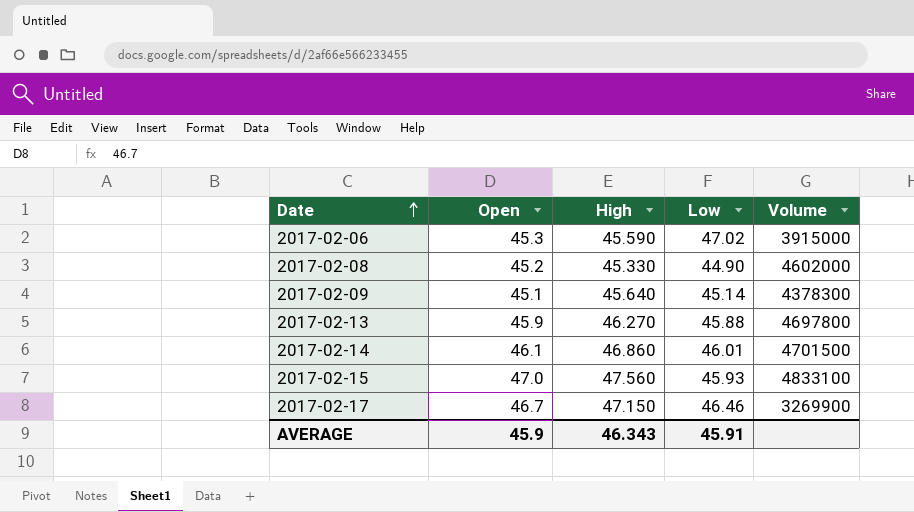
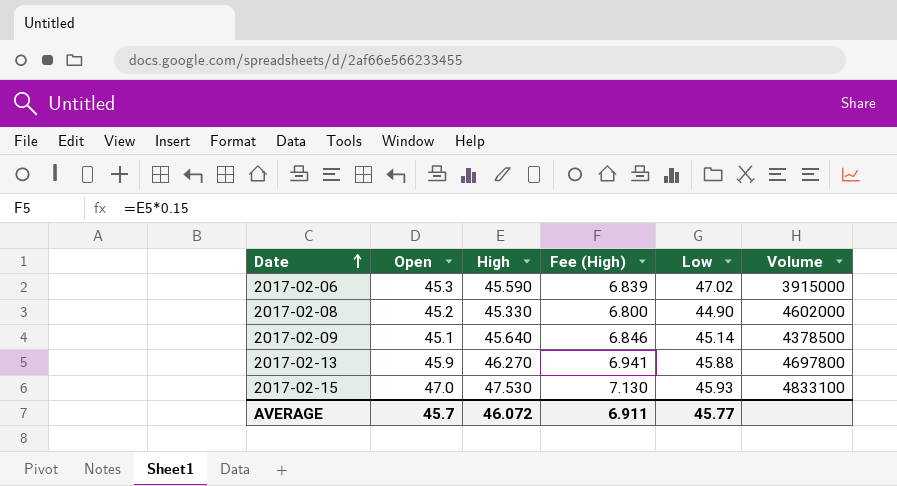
column Fee (High) | formula: none -> [High] * 0.15
row 2017-02-14: 46.1 | 46.860 | 46.01 | 4701500 -> none
row 2017-02-17: 46.7 | 47.150 | 46.46 | 3269900 -> none
2017-02-09 | Volume: 4378300 -> 4378500
2017-02-15 | High: 47.560 -> 47.530
AVERAGE | Open: 45.9 -> 45.7
AVERAGE | High: 46.343 -> 46.072
AVERAGE | Low: 45.91 -> 45.77

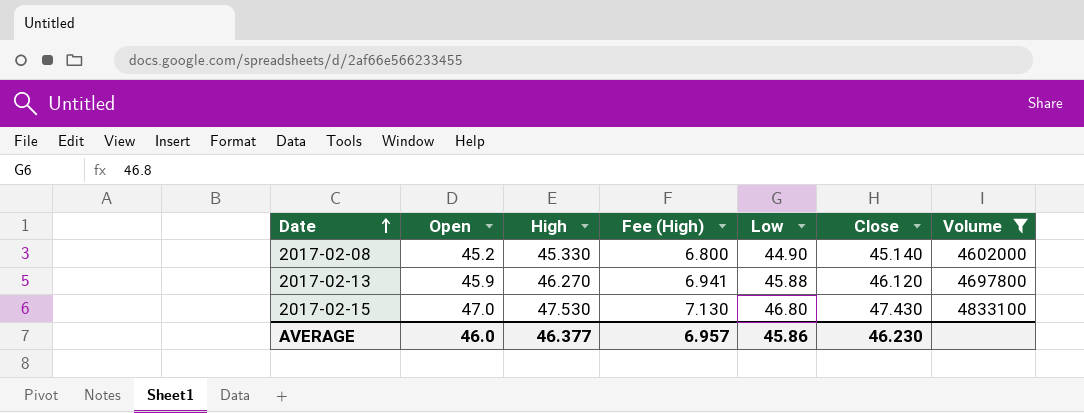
filter: none -> Volume >= 4602000
column Close | position: none -> 6
2017-02-15 | Low: 45.93 -> 46.80
AVERAGE | Open: 45.7 -> 46.0
AVERAGE | High: 46.072 -> 46.377
AVERAGE | Fee (High): 6.911 -> 6.957
AVERAGE | Low: 45.77 -> 45.86

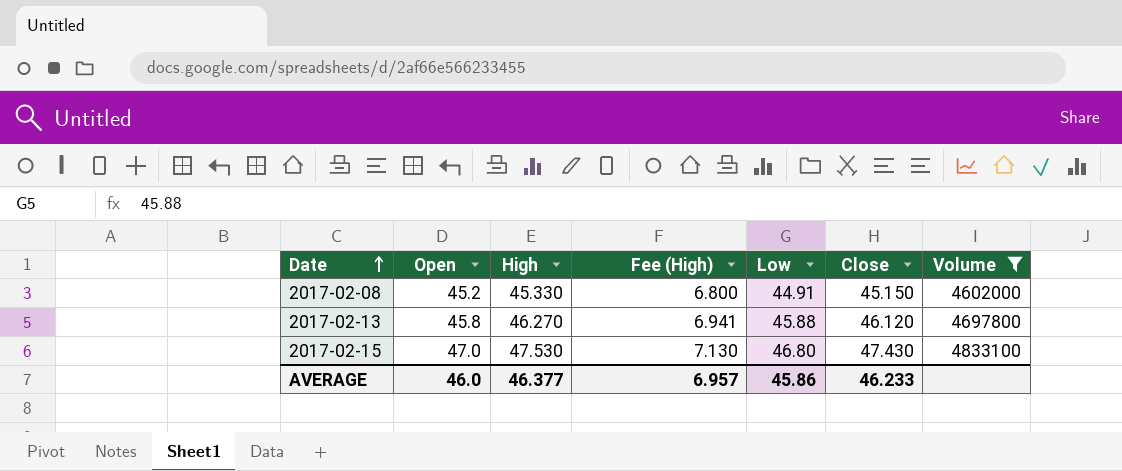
2017-02-08 | Low: 44.90 -> 44.91
2017-02-08 | Close: 45.140 -> 45.150
2017-02-13 | Open: 45.9 -> 45.8
AVERAGE | Close: 46.230 -> 46.233

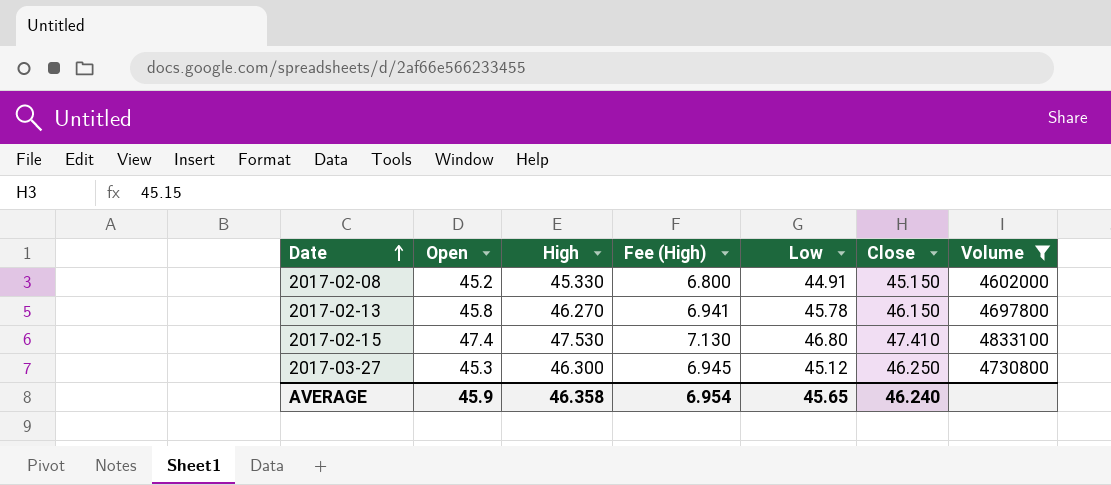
2017-02-13 | Low: 45.88 -> 45.78
2017-02-13 | Close: 46.120 -> 46.150
2017-02-15 | Open: 47.0 -> 47.4
2017-02-15 | Close: 47.430 -> 47.410
row 2017-03-27: none -> 45.3 | 46.300 | 6.945 | 45.12 | 46.250 | 4730800
AVERAGE | Open: 46.0 -> 45.9
AVERAGE | High: 46.377 -> 46.358
AVERAGE | Fee (High): 6.957 -> 6.954
AVERAGE | Low: 45.86 -> 45.65
AVERAGE | Close: 46.233 -> 46.240

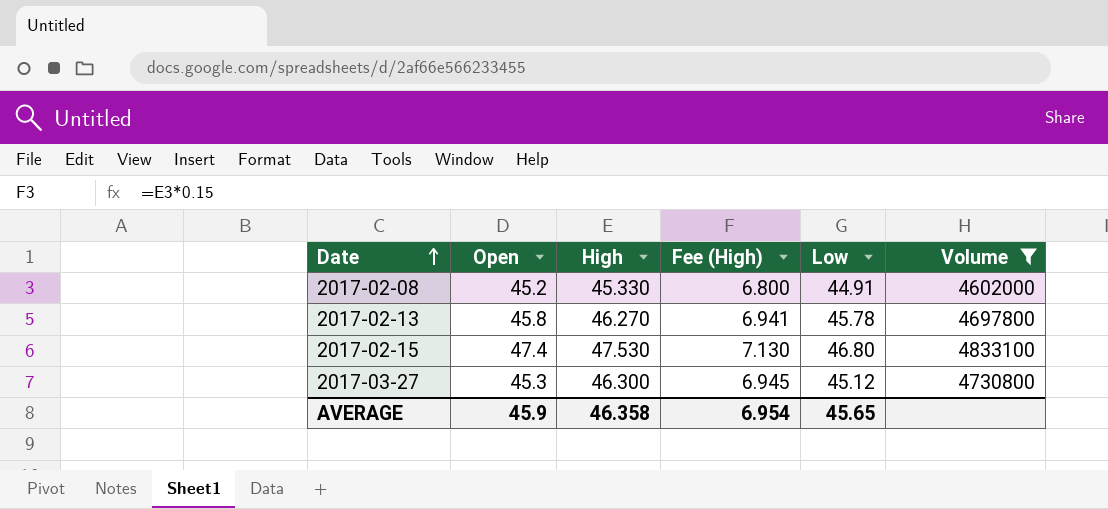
column Close | position: 6 -> none

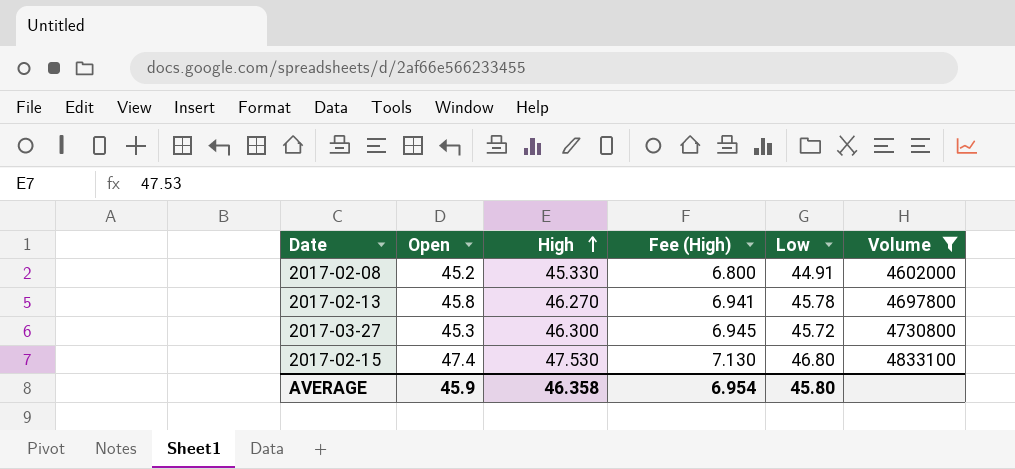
row order: Date ascending -> High ascending
2017-03-27 | Low: 45.12 -> 45.72
AVERAGE | Low: 45.65 -> 45.80

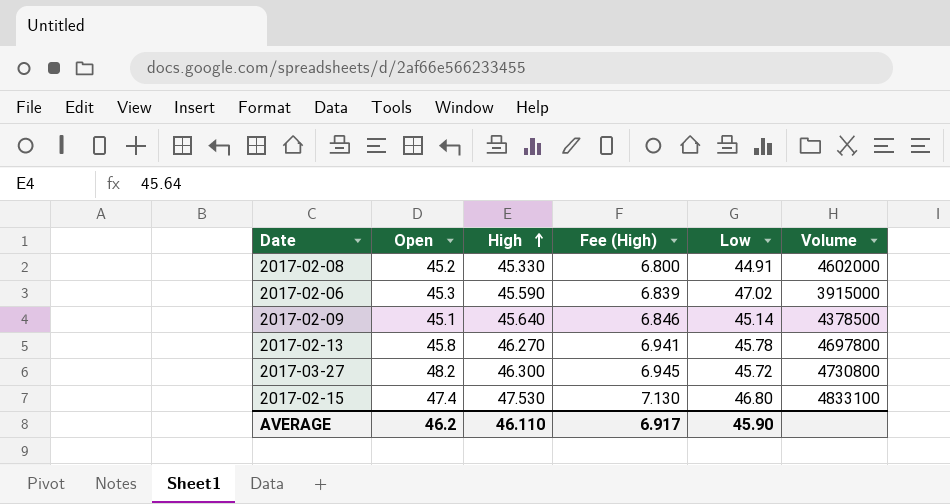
filter: Volume >= 4602000 -> none
2017-03-27 | Open: 45.3 -> 48.2
AVERAGE | Open: 45.9 -> 46.2
AVERAGE | High: 46.358 -> 46.110
AVERAGE | Fee (High): 6.954 -> 6.917
AVERAGE | Low: 45.80 -> 45.90

